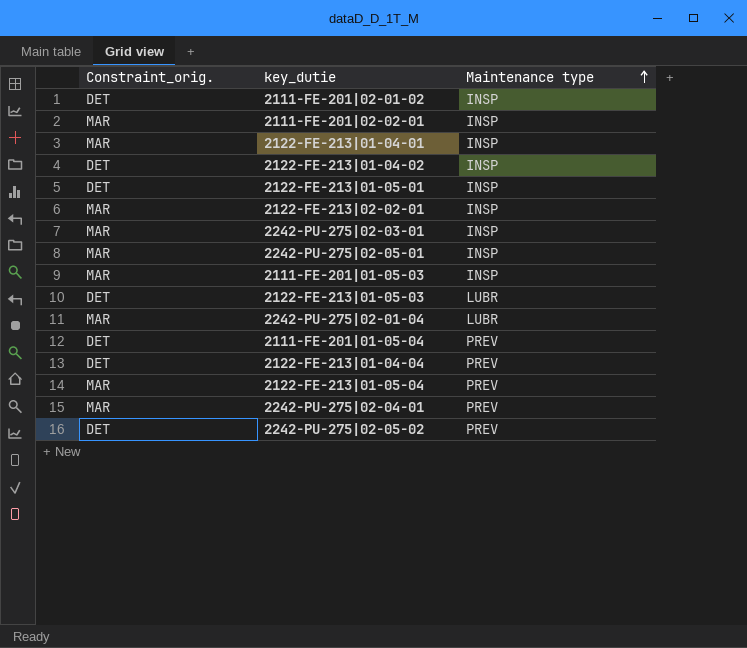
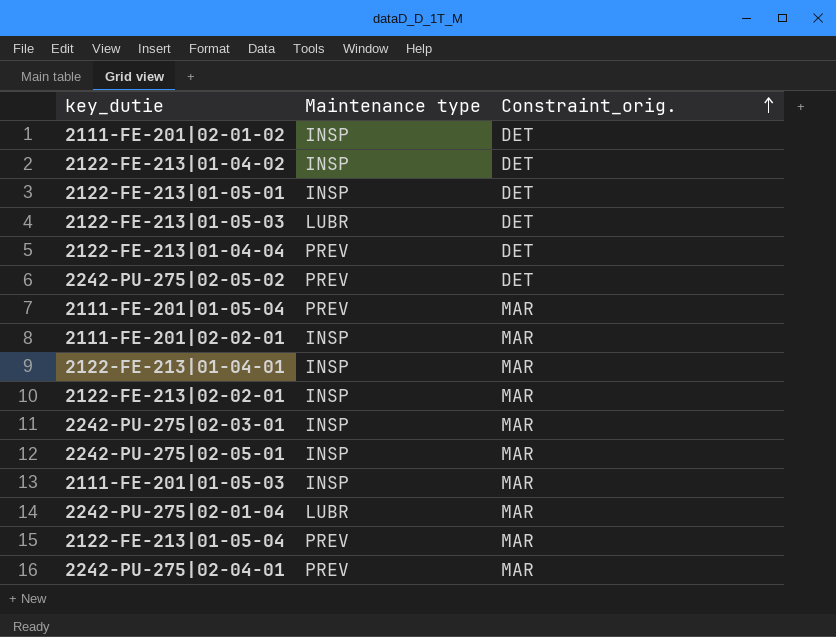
row order: Maintenance type ascending -> Constraint_orig. ascending
column Constraint_orig. | position: 1 -> 3
2111-FE-201|01-05-04 | Constraint_orig.: DET -> MAR

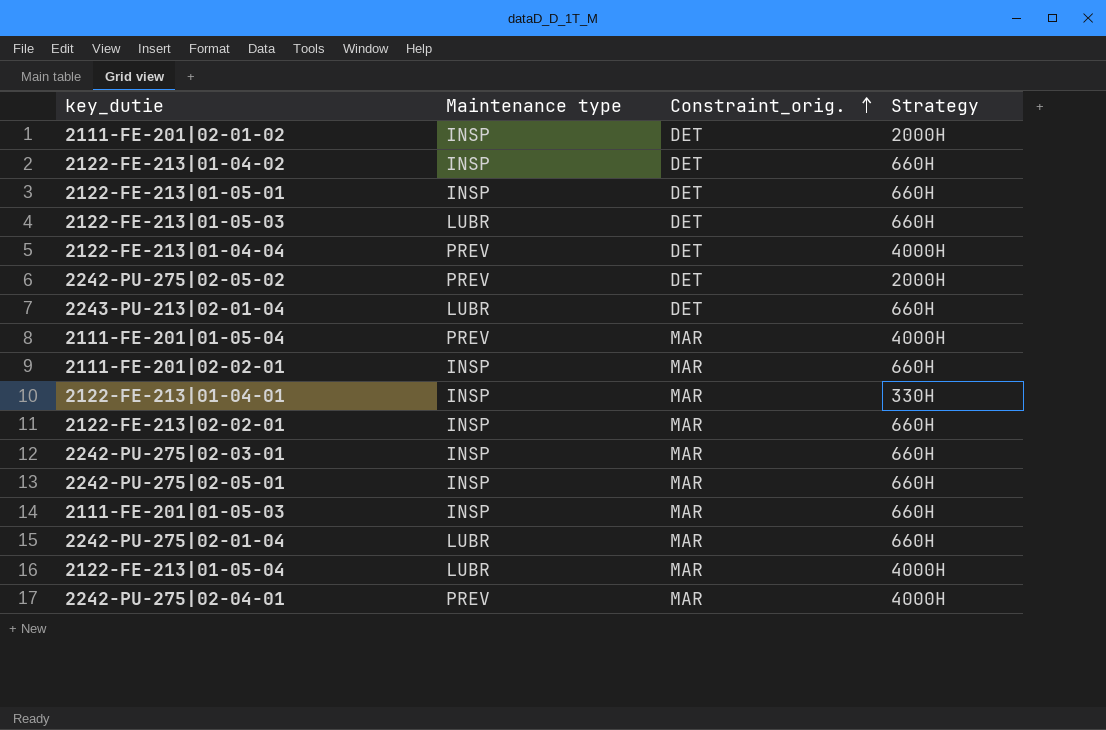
column Strategy | position: none -> 4
row 2243-PU-213|02-01-04: none -> LUBR | DET | 660H
2122-FE-213|01-05-04 | Maintenance type: PREV -> LUBR

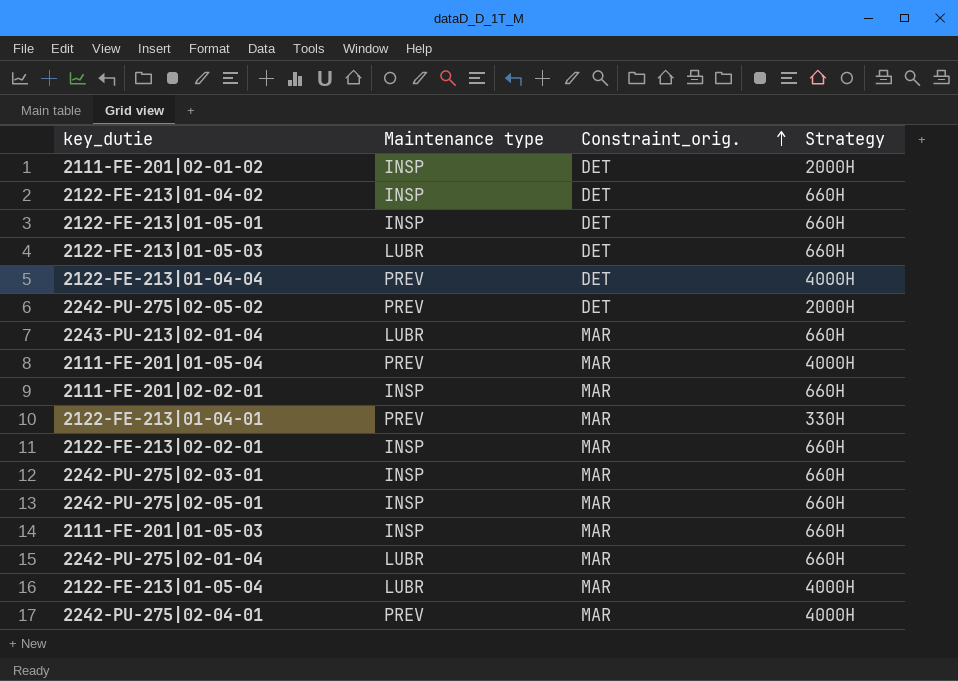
2243-PU-213|02-01-04 | Constraint_orig.: DET -> MAR
2122-FE-213|01-04-01 | Maintenance type: INSP -> PREV

